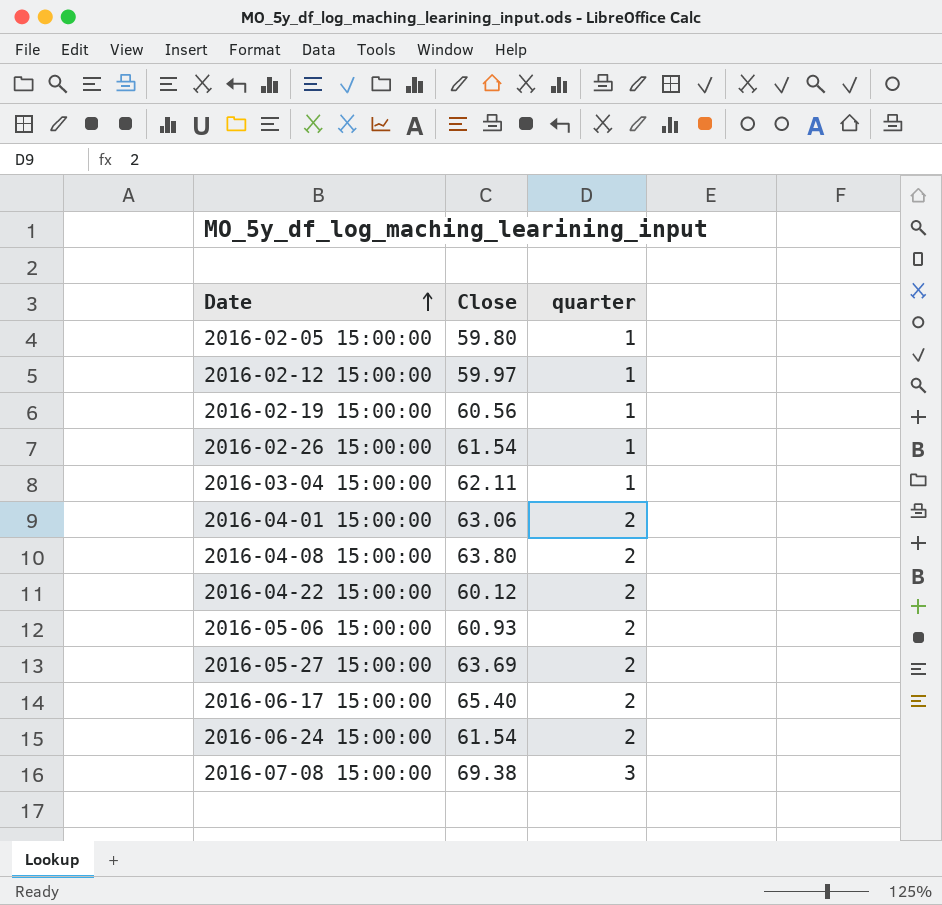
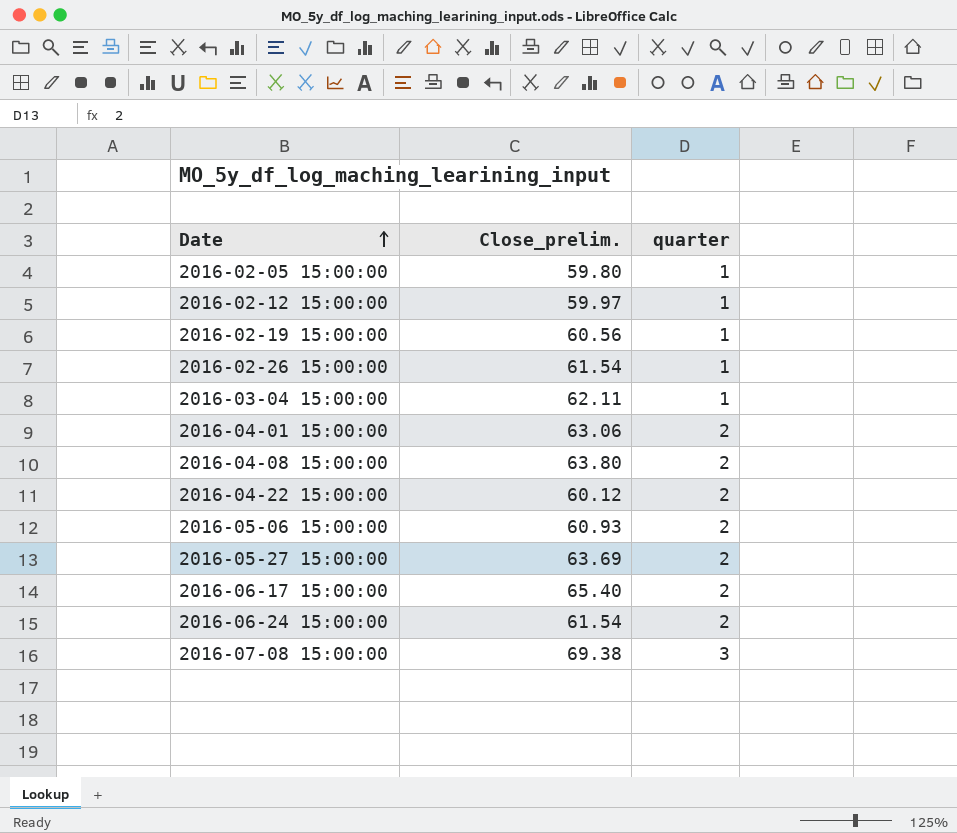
column name: Close -> Close_prelim.

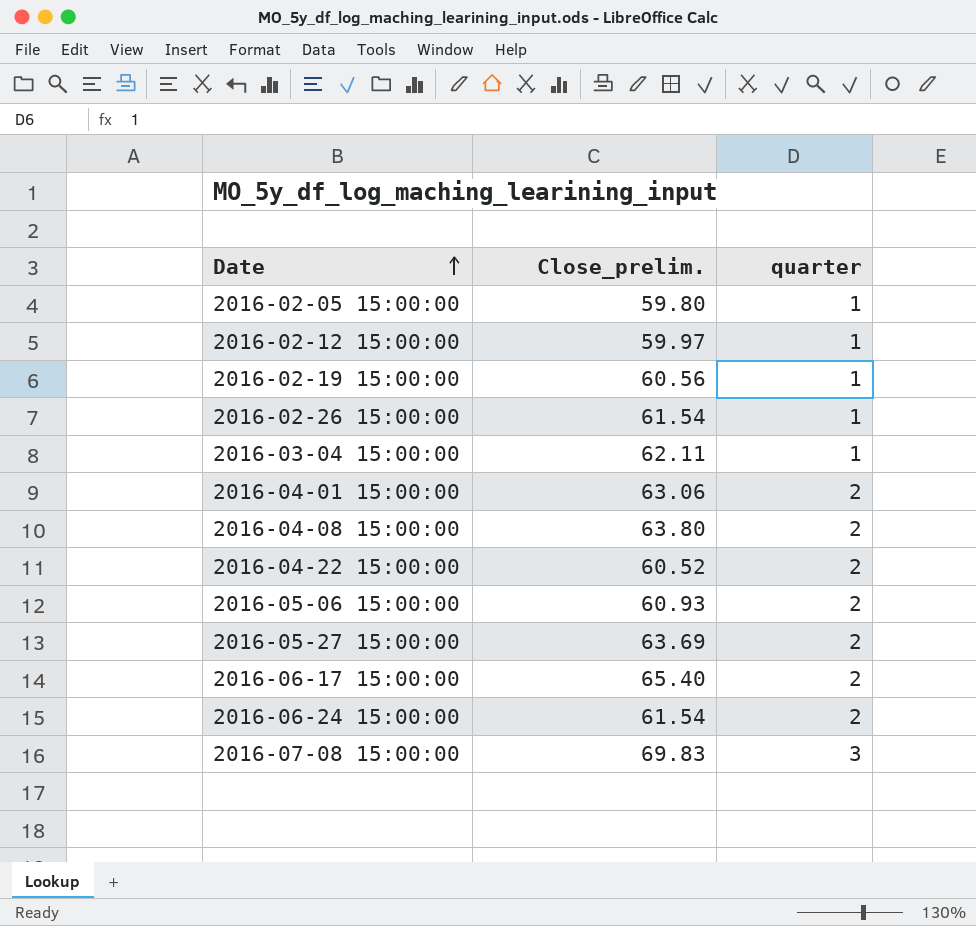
2016-04-22 15:00:00 | Close_prelim.: 60.12 -> 60.52
2016-07-08 15:00:00 | Close_prelim.: 69.38 -> 69.83

